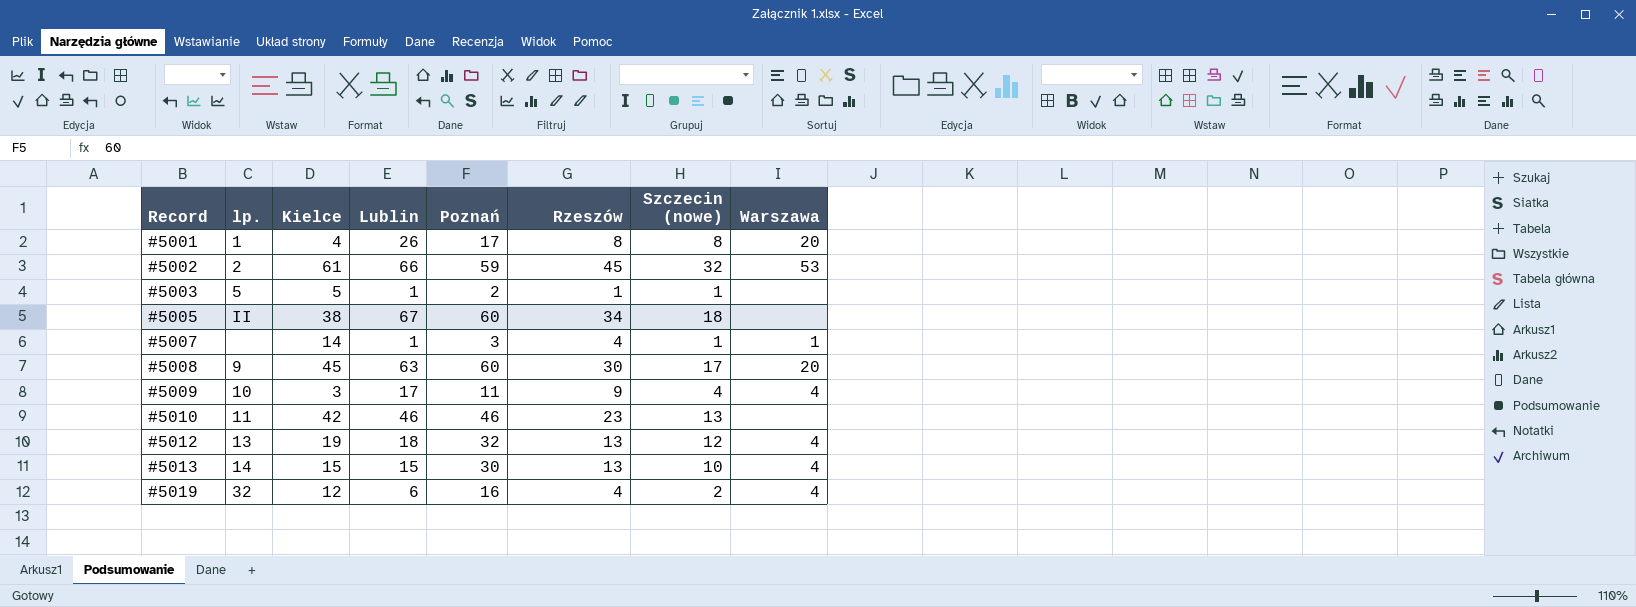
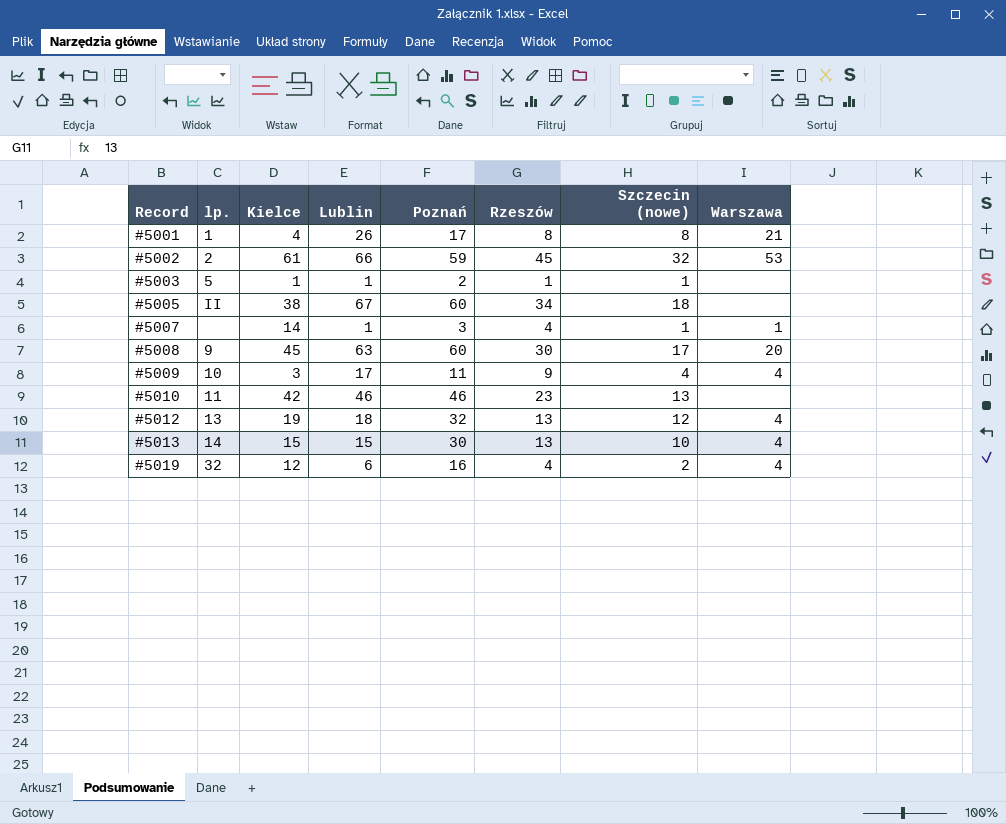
#5001 | Warszawa: 20 -> 21
#5003 | Kielce: 5 -> 1

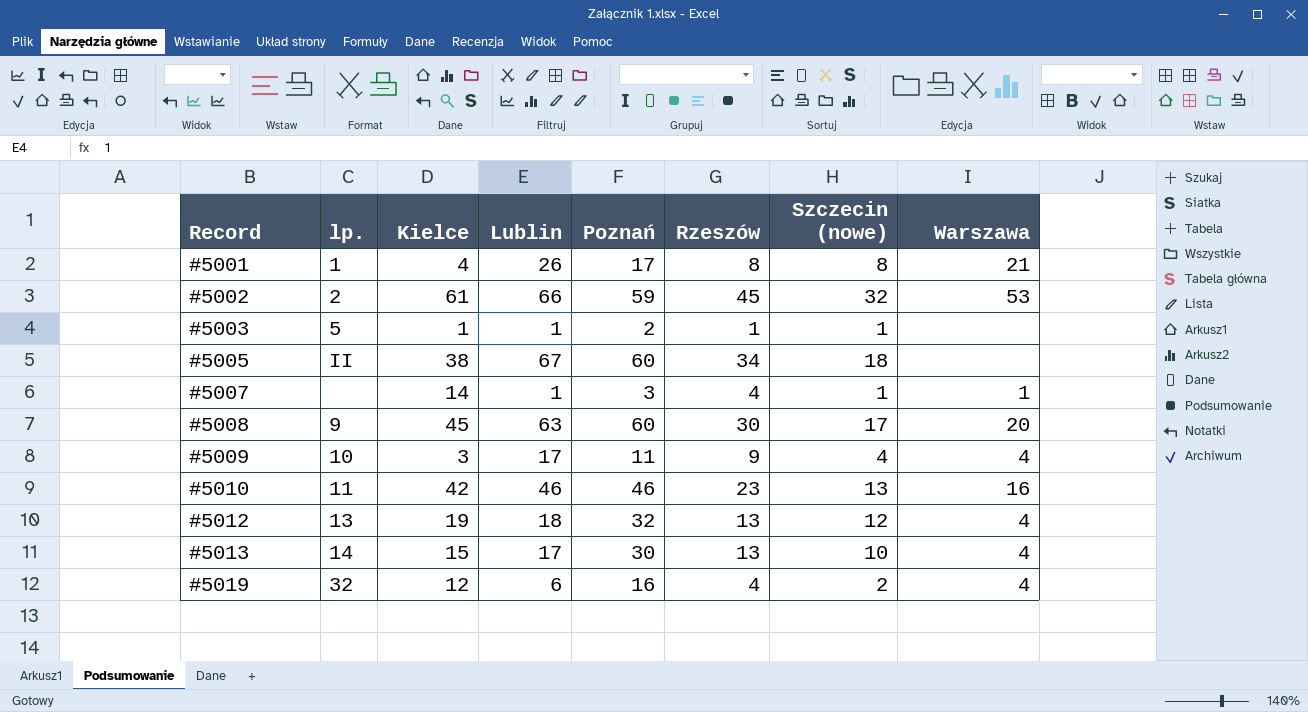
#5010 | Warszawa: none -> 16
#5013 | Lublin: 15 -> 17

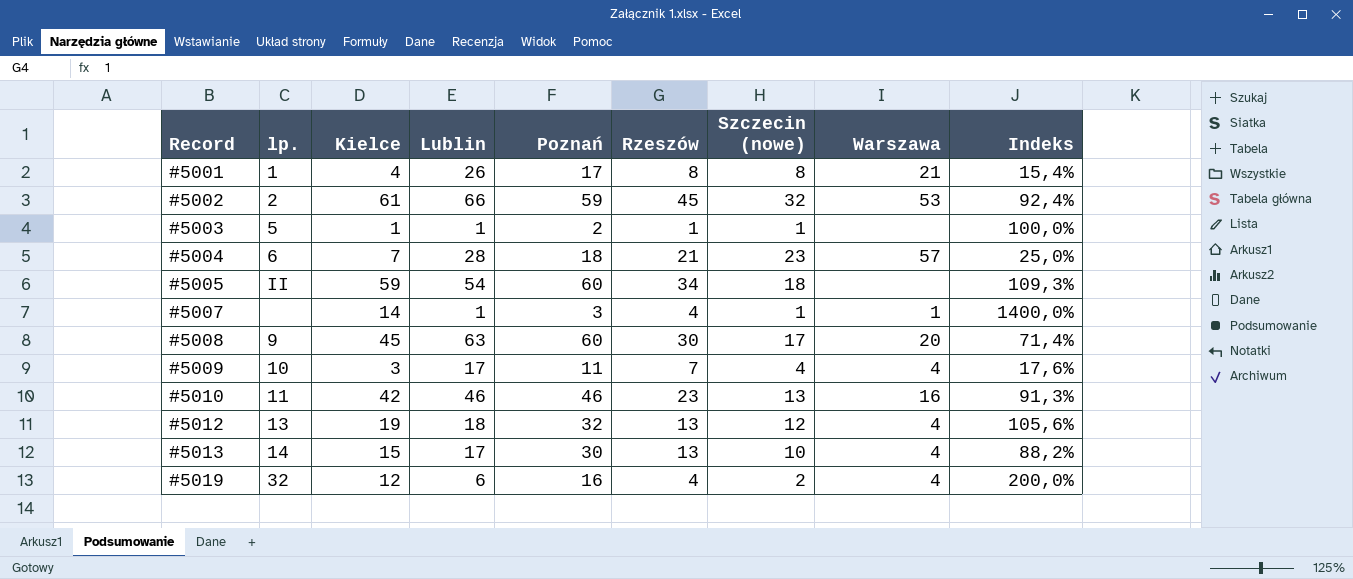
column Indeks | formula: none -> [Kielce] / [Lublin]
row #5004: none -> 6 | 7 | 28 | 18 | 21 | 23 | 57 | 25,0%
#5005 | Kielce: 38 -> 59
#5005 | Lublin: 67 -> 54
#5009 | Rzeszów: 9 -> 7

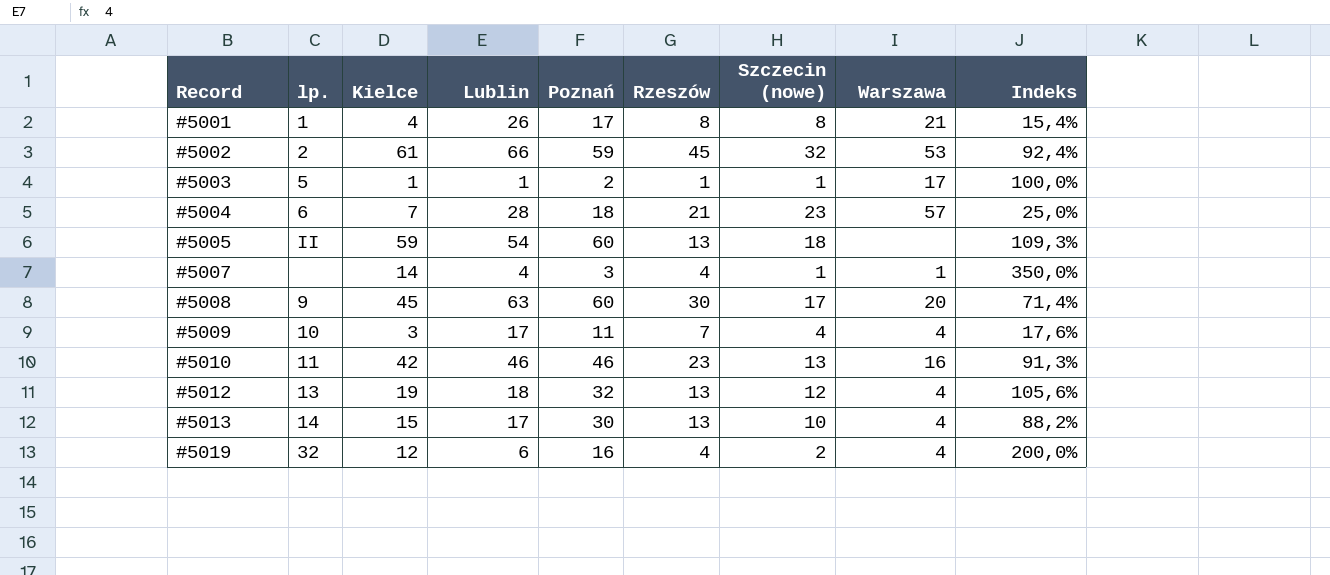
#5003 | Warszawa: none -> 17
#5005 | Rzeszów: 34 -> 13
#5007 | Lublin: 1 -> 4
#5007 | Indeks: 1400,0% -> 350,0%

